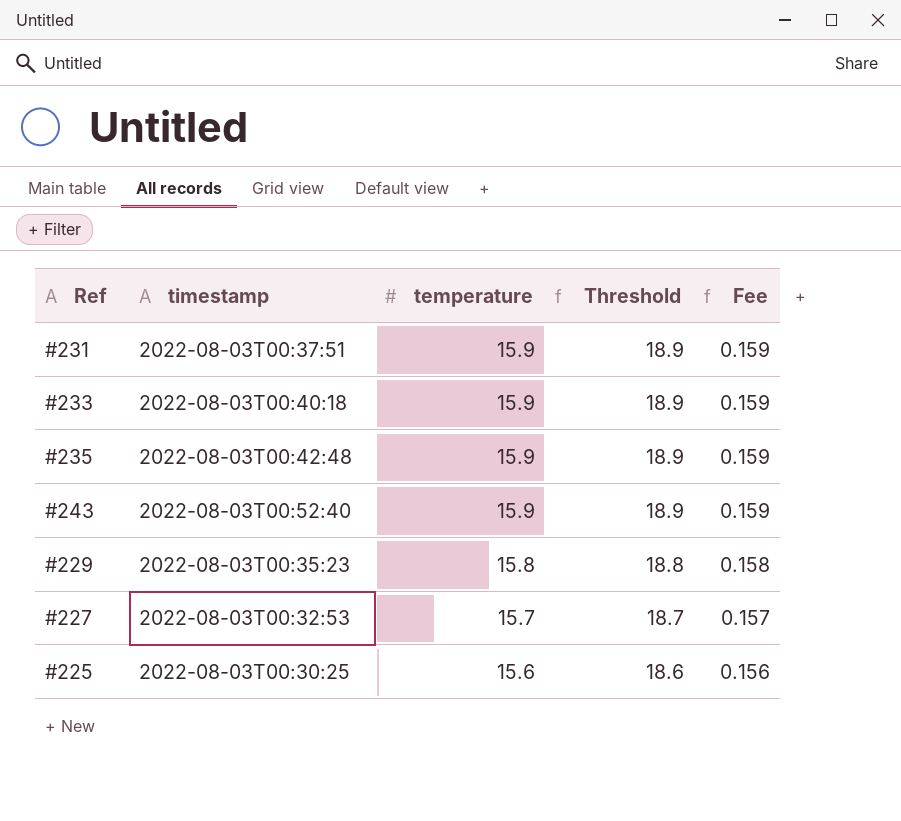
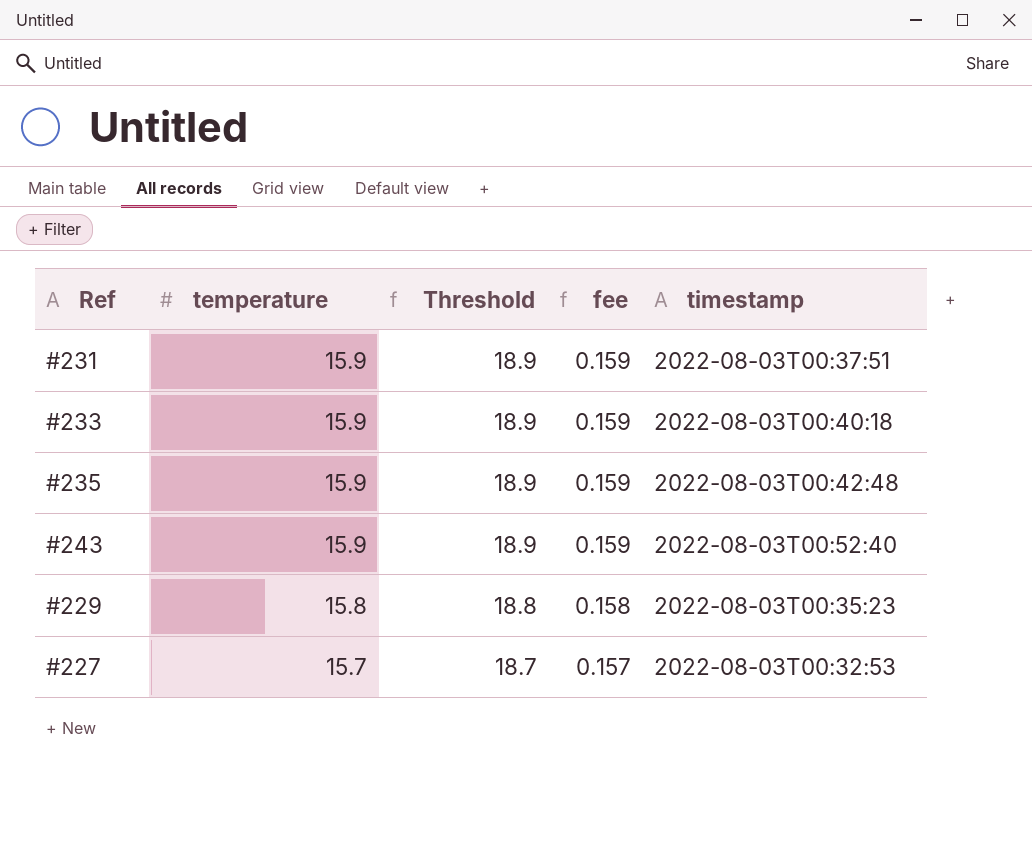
column name: Fee -> fee
column timestamp | position: 2 -> 5
row #225: 2022-08-03T00:30:25 | 15.6 | 18.6 | 0.156 -> none

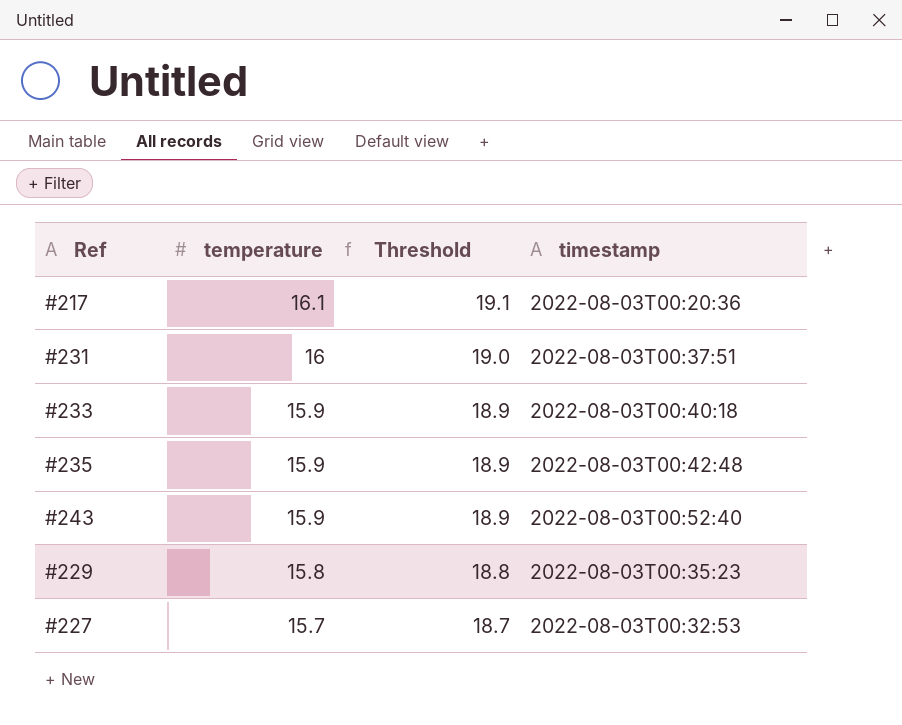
column fee | formula: [temperature] * 0.01 -> none
row #217: none -> 16.1 | 19.1 | 2022-08-03T00:20:36
#231 | temperature: 15.9 -> 16
#231 | Threshold: 18.9 -> 19.0

